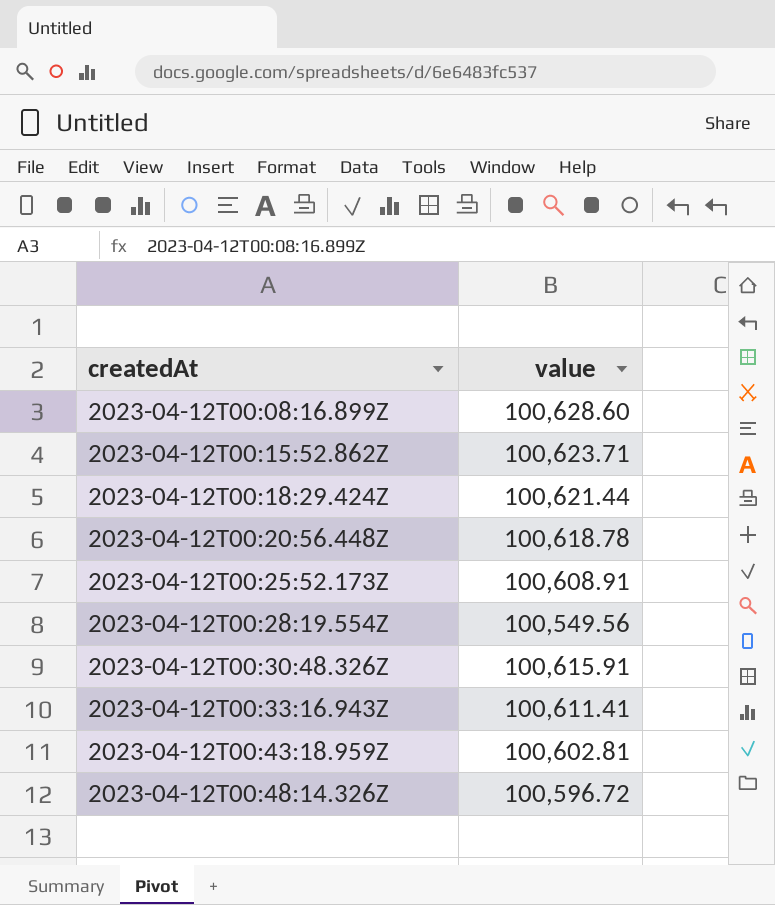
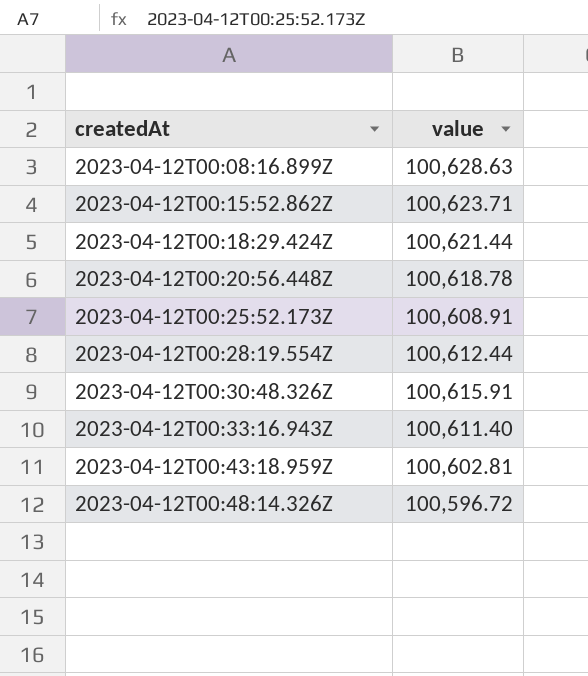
2023-04-12T00:08:16.899Z | value: 100,628.60 -> 100,628.63
2023-04-12T00:28:19.554Z | value: 100,549.56 -> 100,612.44
2023-04-12T00:33:16.943Z | value: 100,611.41 -> 100,611.40

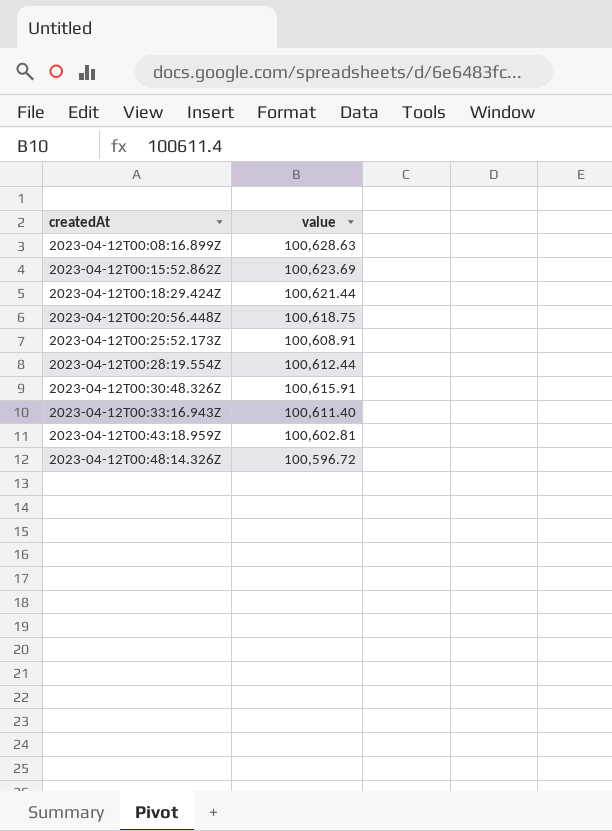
2023-04-12T00:15:52.862Z | value: 100,623.71 -> 100,623.69
2023-04-12T00:20:56.448Z | value: 100,618.78 -> 100,618.75

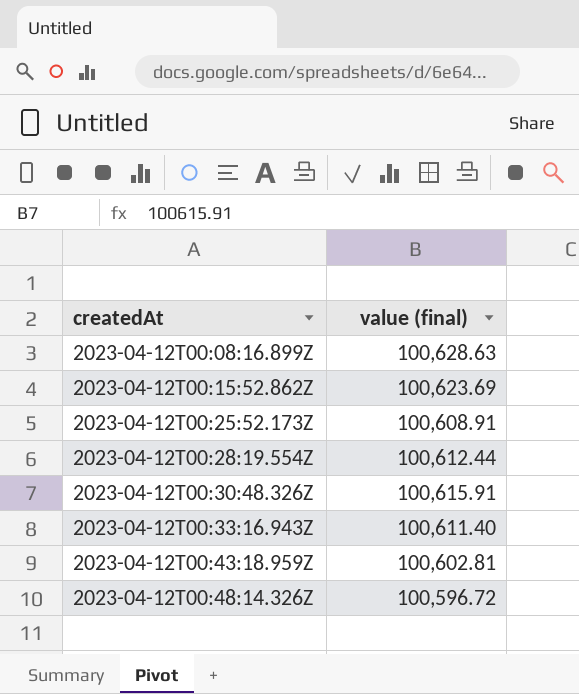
column name: value -> value (final)
row 2023-04-12T00:18:29.424Z: 100,621.44 -> none
row 2023-04-12T00:20:56.448Z: 100,618.75 -> none

